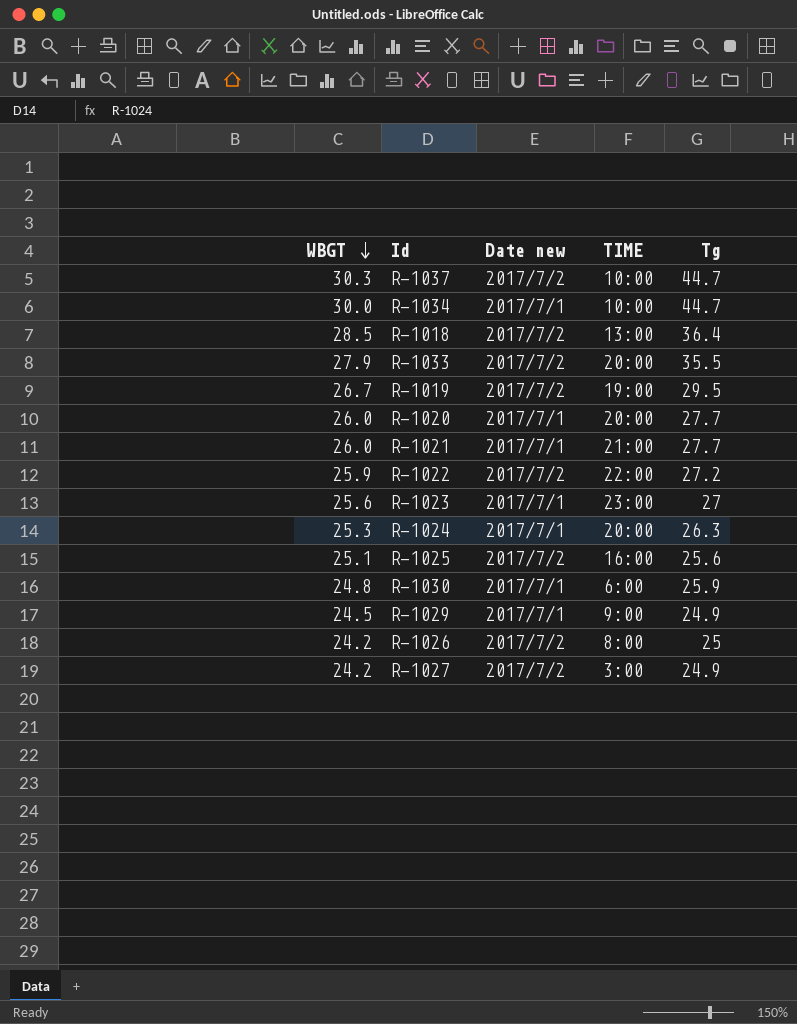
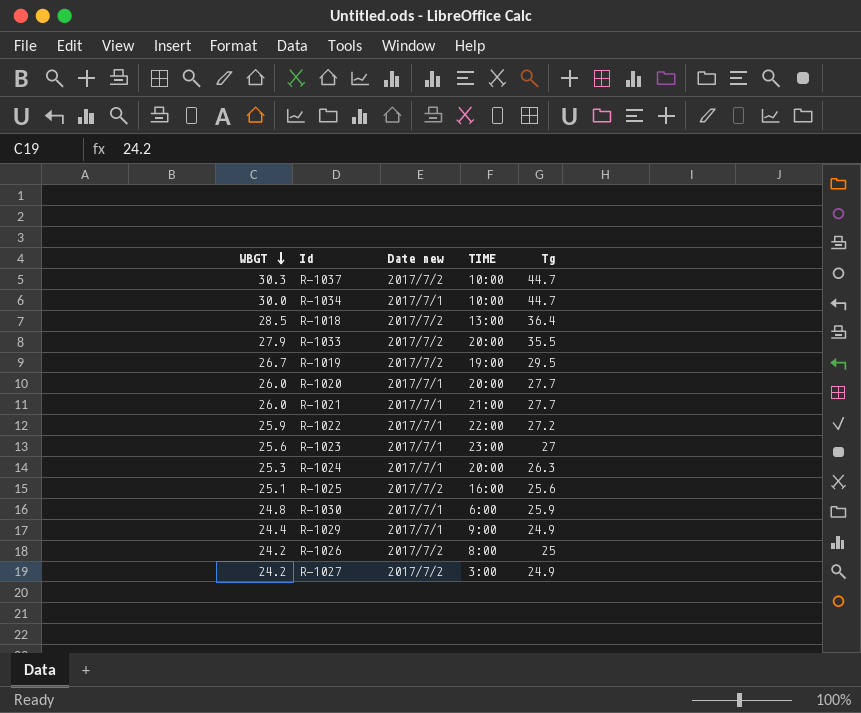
R-1022 | Date new: 2017/7/2 -> 2017/7/1
R-1029 | WBGT: 24.5 -> 24.4

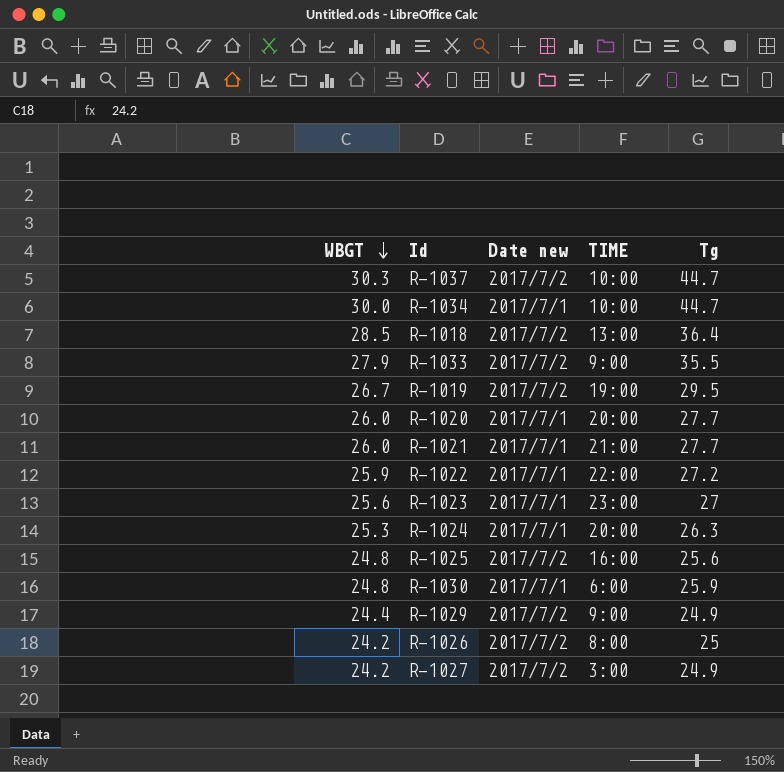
R-1033 | TIME: 20:00 -> 9:00
R-1025 | WBGT: 25.1 -> 24.8
R-1029 | Date new: 2017/7/1 -> 2017/7/2

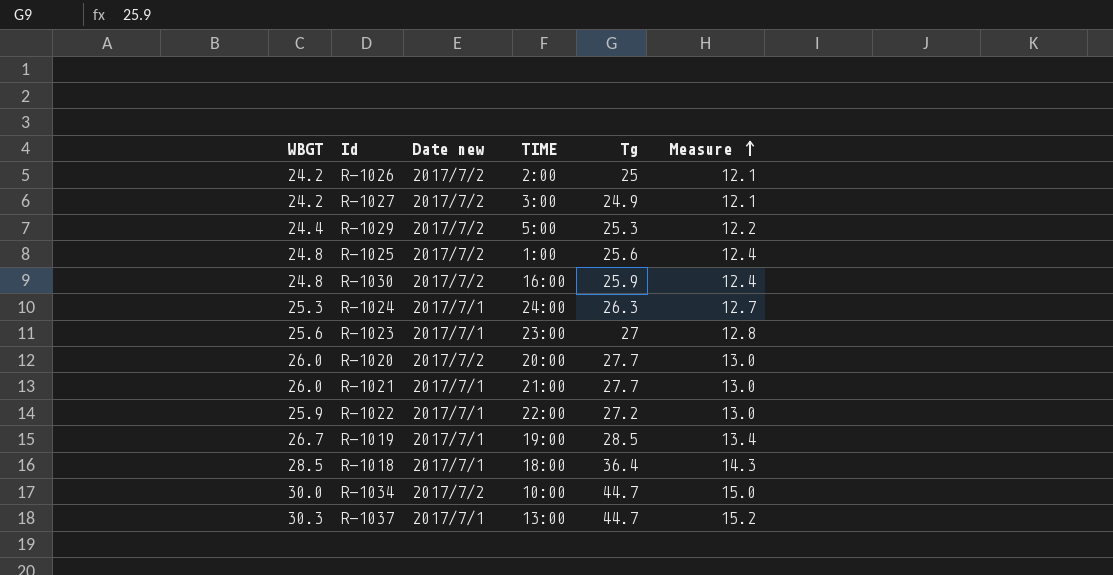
row order: WBGT descending -> Measure ascending
column Measure | formula: none -> [WBGT] * 0.5
row R-1033: 27.9 | 2017/7/2 | 9:00 | 35.5 -> none
R-1026 | TIME: 8:00 -> 2:00
R-1029 | TIME: 9:00 -> 5:00
R-1029 | Tg: 24.9 -> 25.3
R-1025 | TIME: 16:00 -> 1:00
R-1030 | Date new: 2017/7/1 -> 2017/7/2
R-1030 | TIME: 6:00 -> 16:00
R-1024 | TIME: 20:00 -> 24:00
R-1020 | Date new: 2017/7/1 -> 2017/7/2
R-1019 | Date new: 2017/7/2 -> 2017/7/1
R-1019 | Tg: 29.5 -> 28.5
R-1018 | Date new: 2017/7/2 -> 2017/7/1
R-1018 | TIME: 13:00 -> 18:00
R-1034 | Date new: 2017/7/1 -> 2017/7/2
R-1037 | Date new: 2017/7/2 -> 2017/7/1
R-1037 | TIME: 10:00 -> 13:00

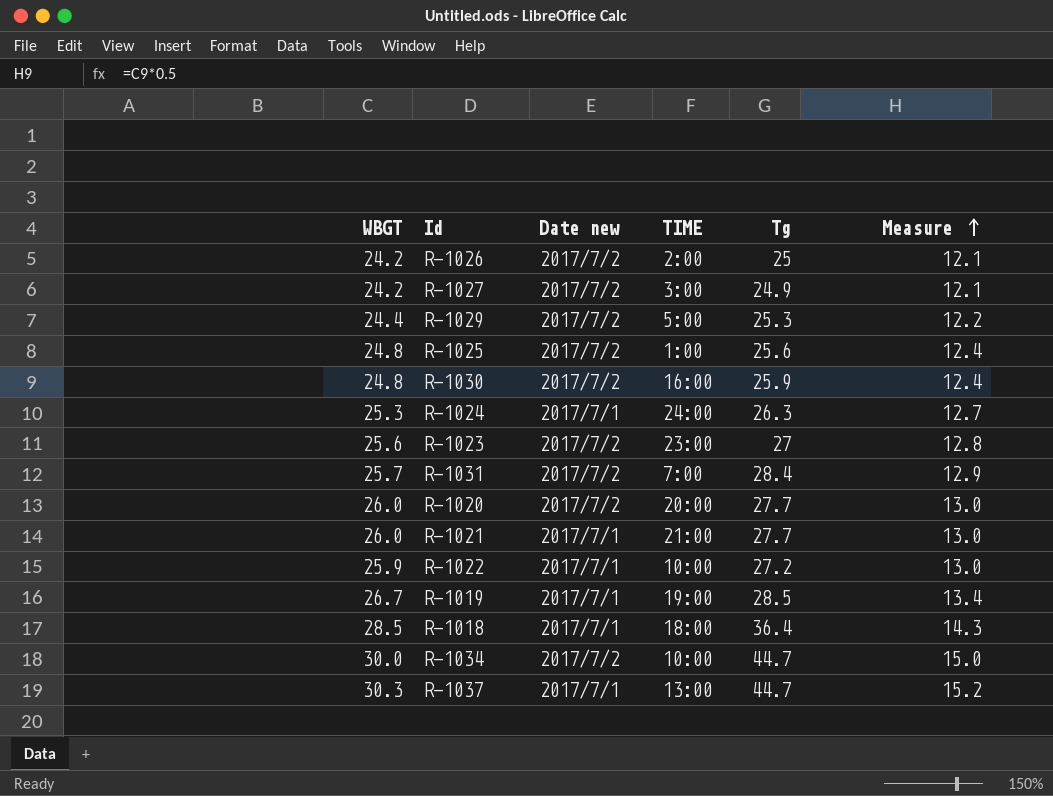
R-1023 | Date new: 2017/7/1 -> 2017/7/2
row R-1031: none -> 25.7 | 2017/7/2 | 7:00 | 28.4 | 12.9
R-1022 | TIME: 22:00 -> 10:00

